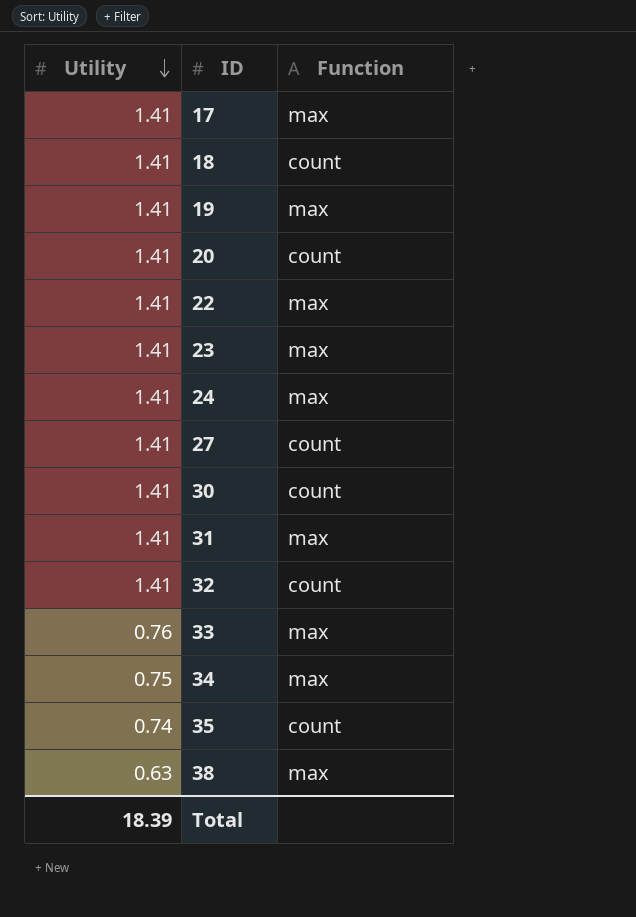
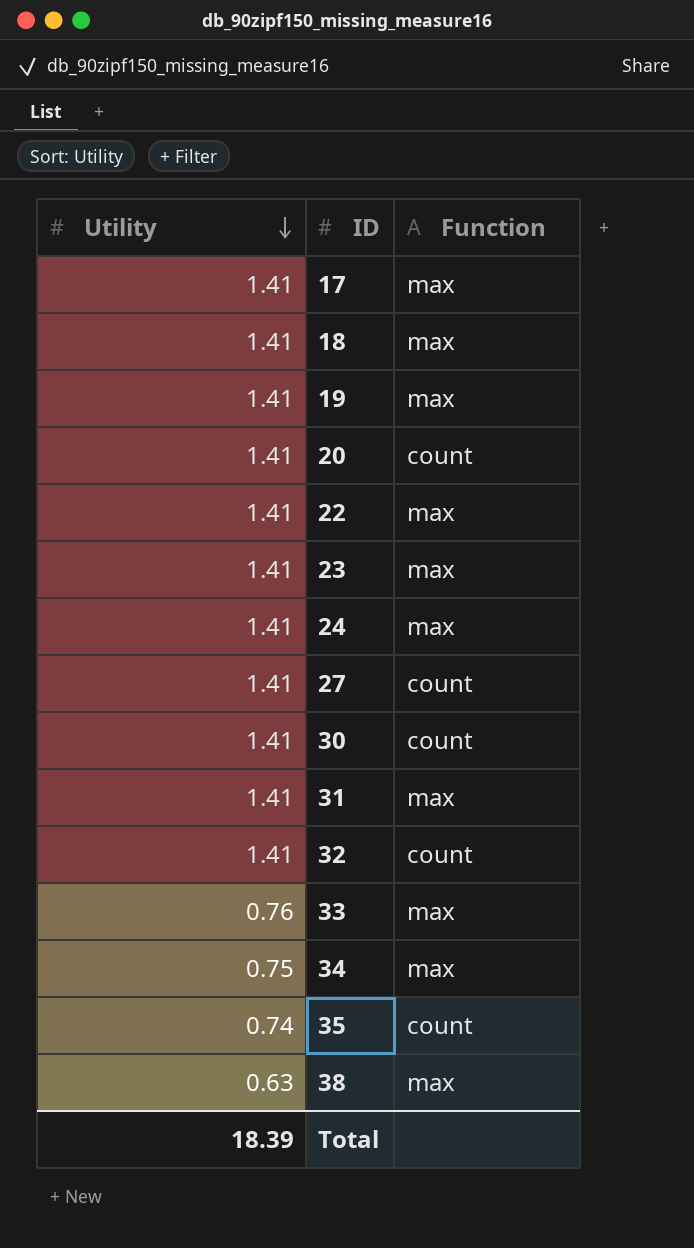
18 | Function: count -> max

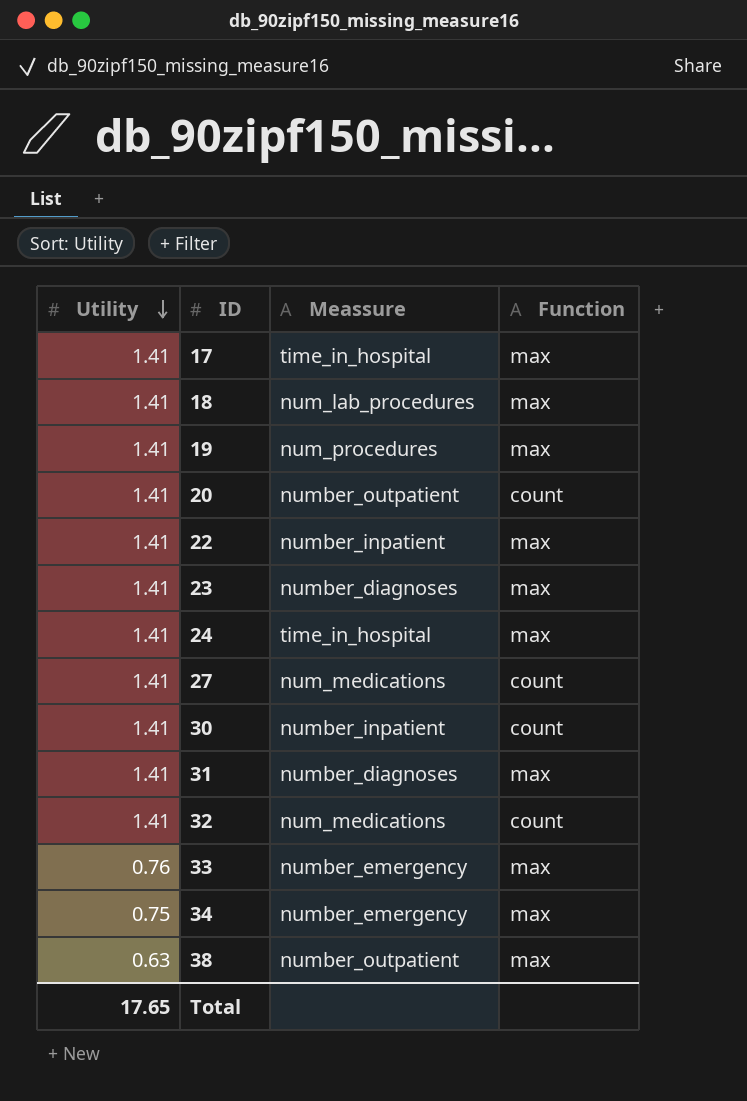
column Meassure | position: none -> 3
row 35: 0.74 | count -> none
Total | Utility: 18.39 -> 17.65

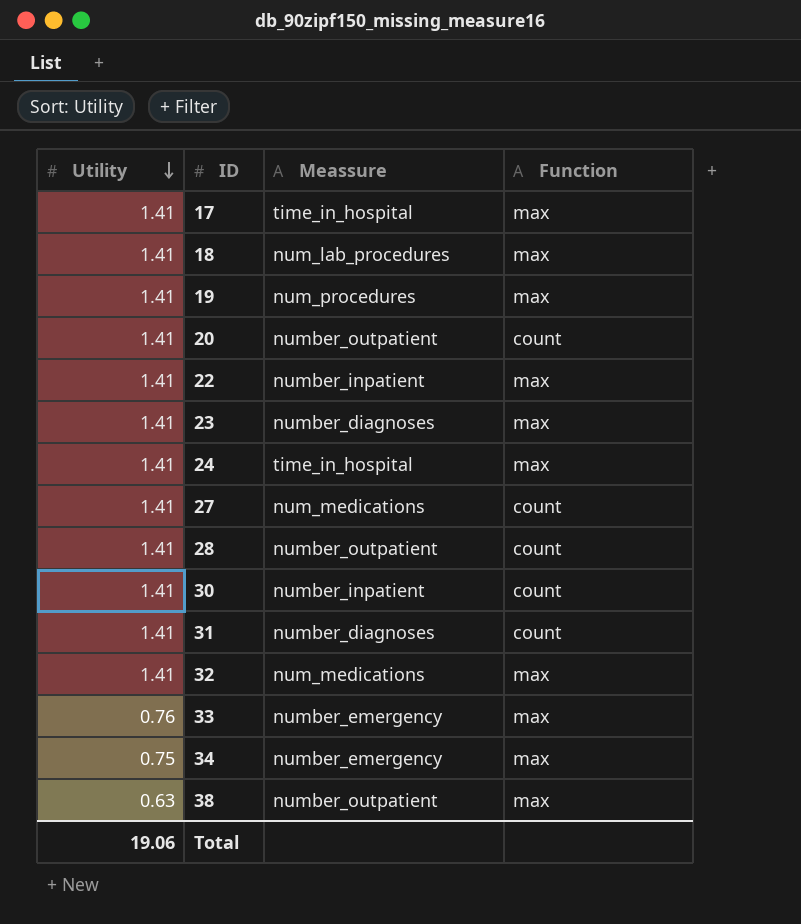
row 28: none -> 1.41 | number_outpatient | count
31 | Function: max -> count
32 | Function: count -> max
Total | Utility: 17.65 -> 19.06

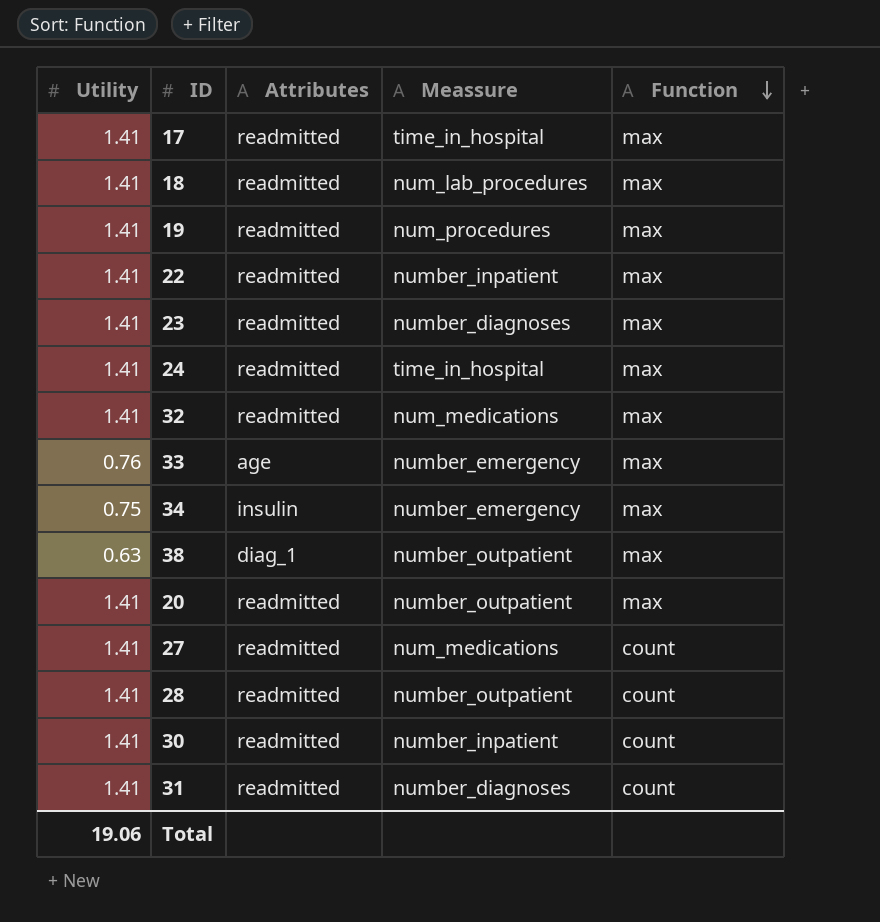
row order: Utility descending -> Function descending
column Attributes | position: none -> 3
20 | Function: count -> max

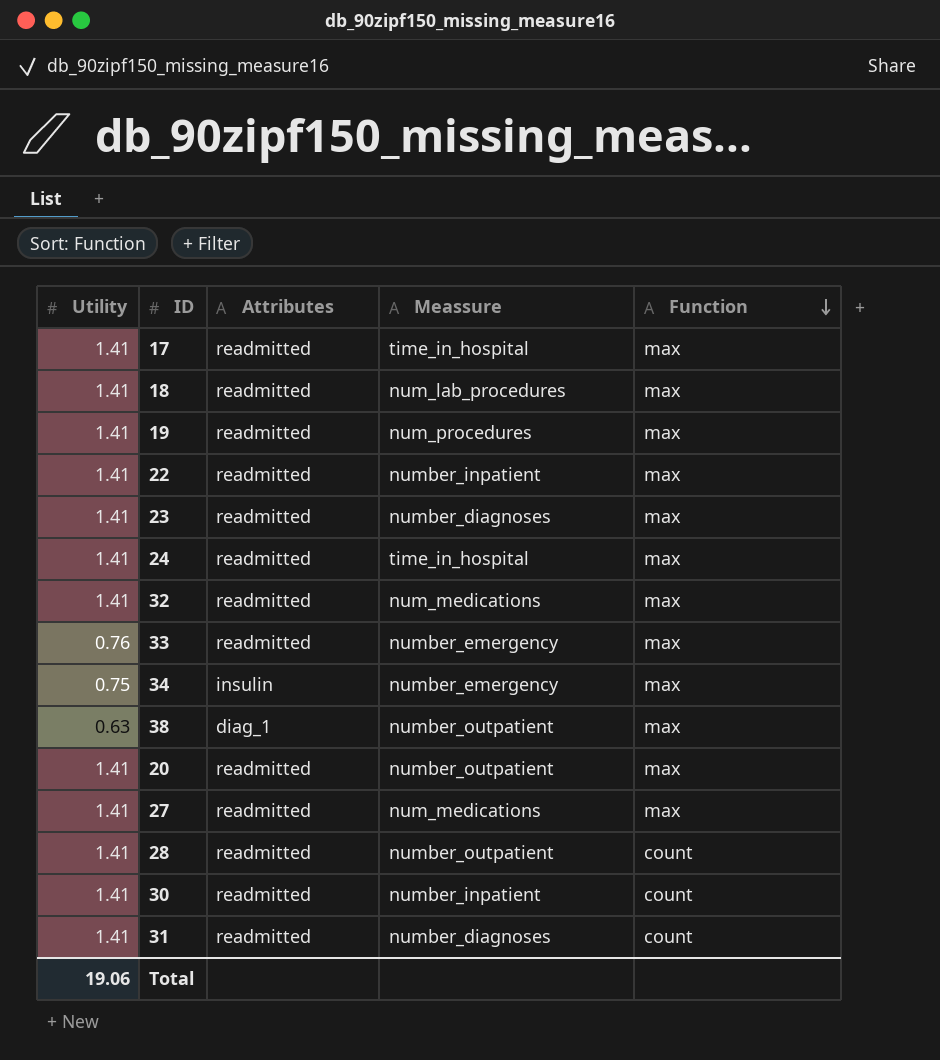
33 | Attributes: age -> readmitted
27 | Function: count -> max

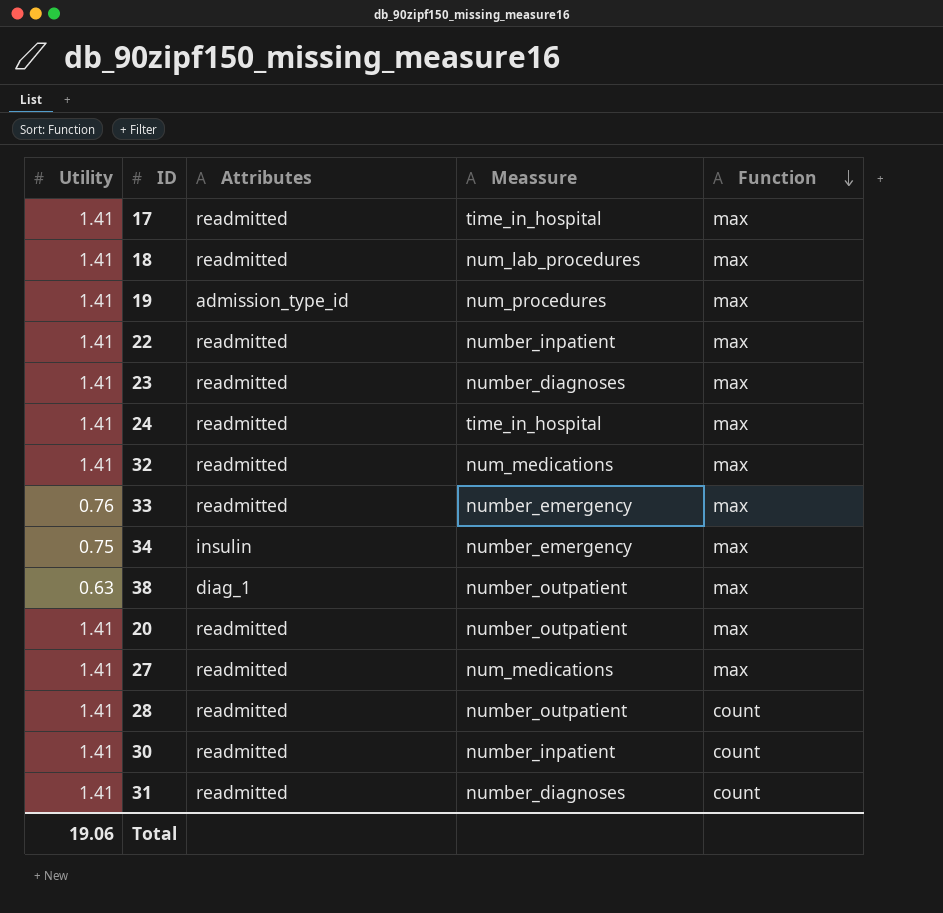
19 | Attributes: readmitted -> admission_type_id

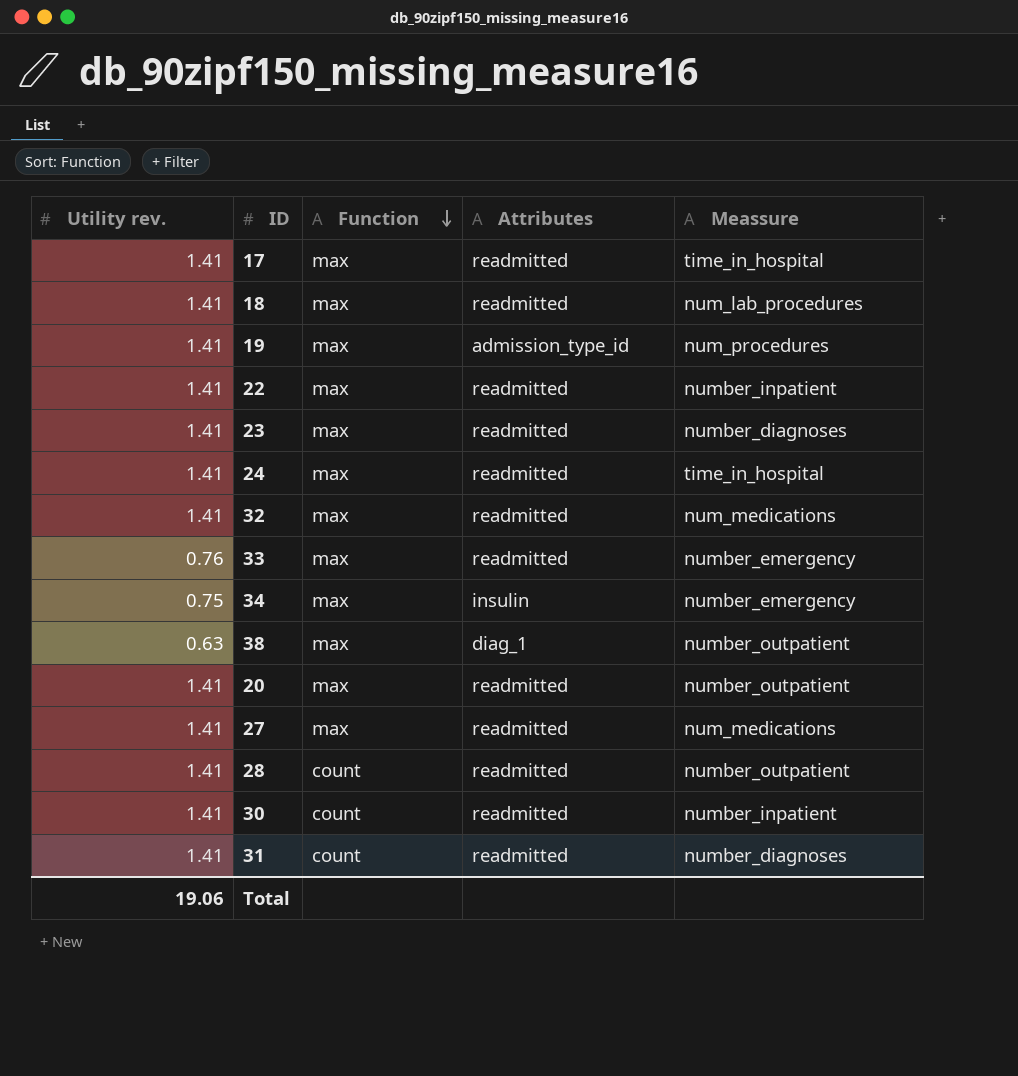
column name: Utility -> Utility rev.
column Function | position: 5 -> 3

